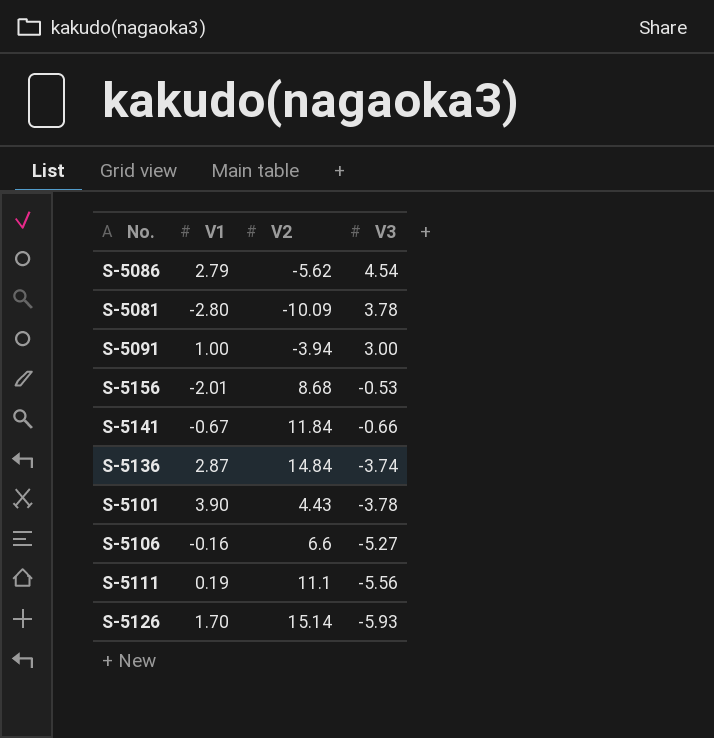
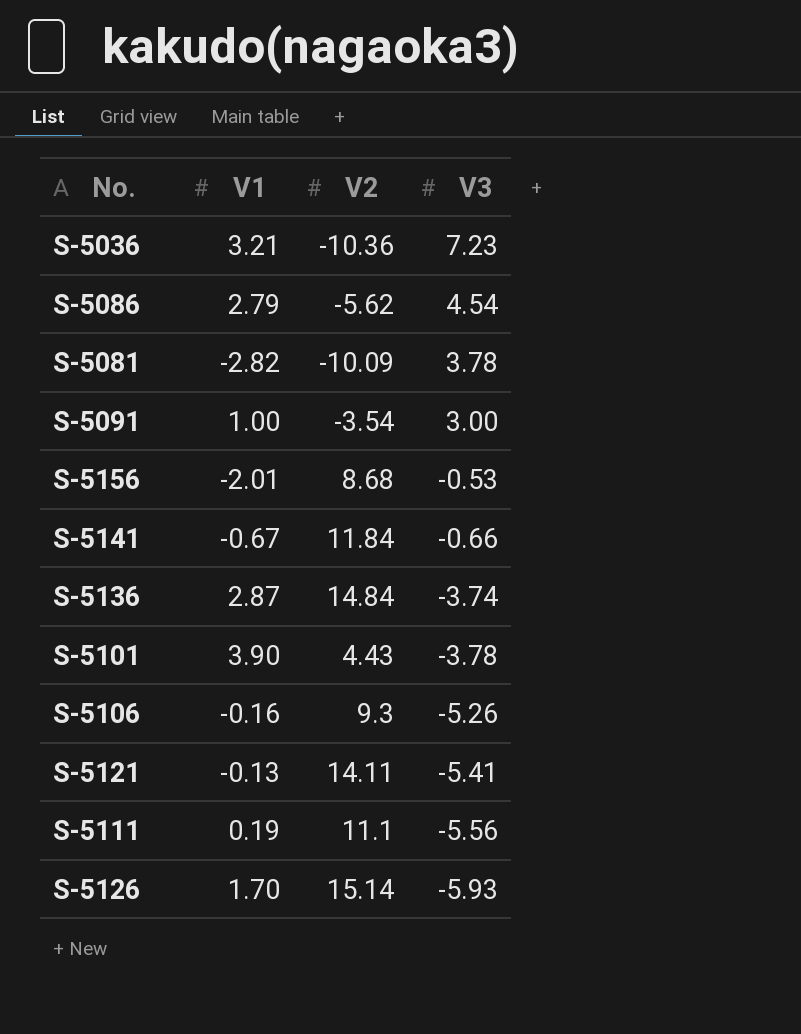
row S-5036: none -> 3.21 | -10.36 | 7.23
S-5081 | V1: -2.80 -> -2.82
S-5091 | V2: -3.94 -> -3.54
S-5106 | V2: 6.6 -> 9.3
S-5106 | V3: -5.27 -> -5.26
row S-5121: none -> -0.13 | 14.11 | -5.41

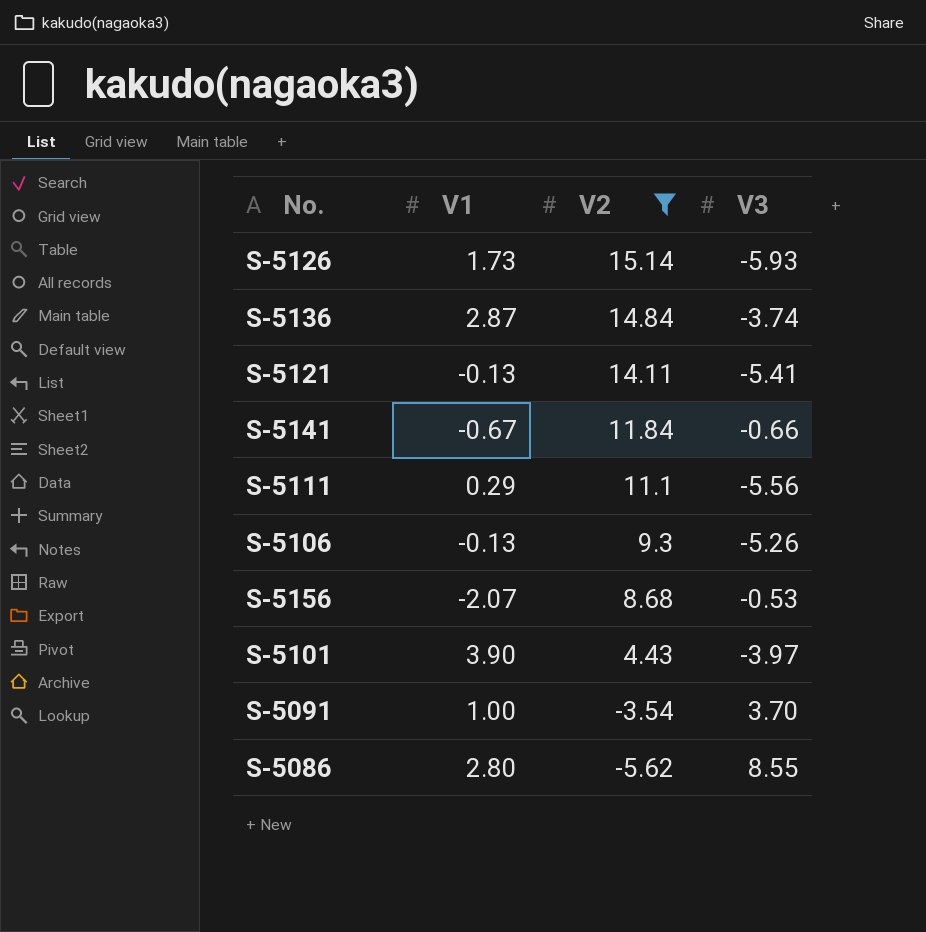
filter: none -> V2 >= -5.62
row order: V3 descending -> V2 descending
S-5126 | V1: 1.70 -> 1.73
S-5111 | V1: 0.19 -> 0.29
S-5106 | V1: -0.16 -> -0.13
S-5156 | V1: -2.01 -> -2.07
S-5101 | V3: -3.78 -> -3.97
S-5091 | V3: 3.00 -> 3.70
S-5086 | V1: 2.79 -> 2.80
S-5086 | V3: 4.54 -> 8.55

